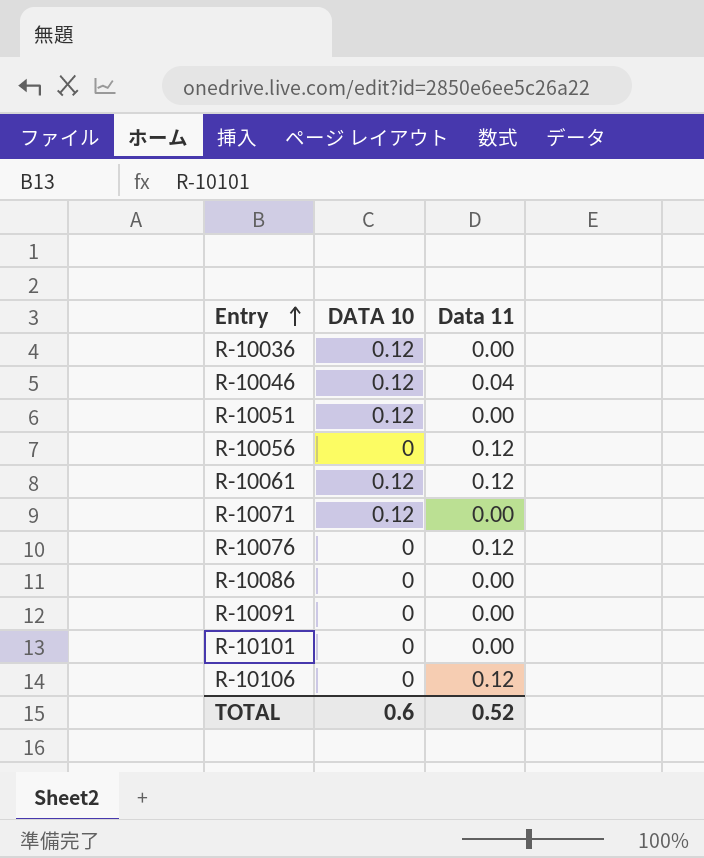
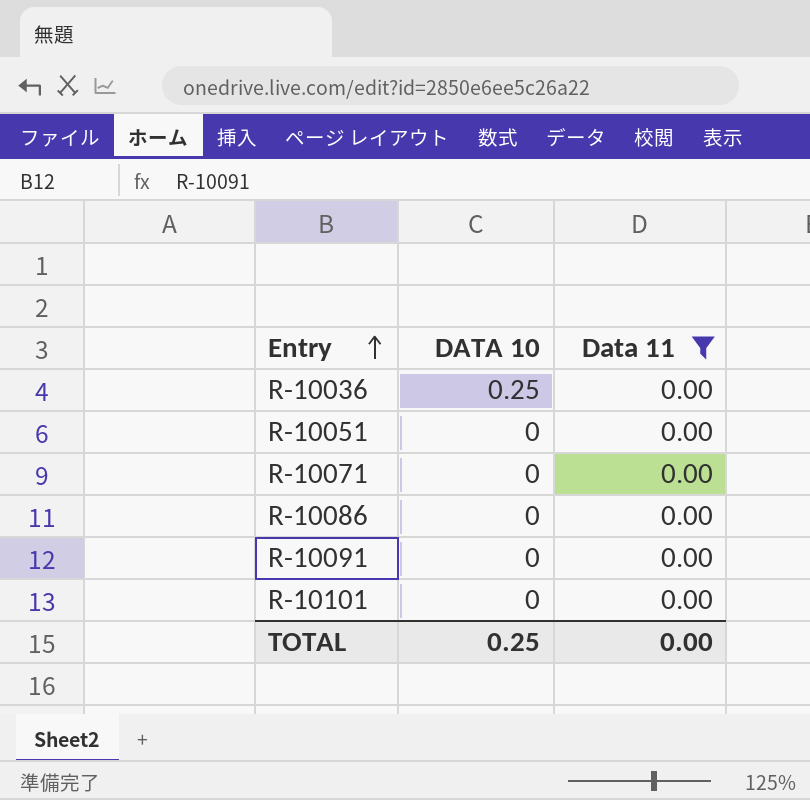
filter: none -> Data 11 = 0.00
R-10036 | DATA 10: 0.12 -> 0.25
R-10051 | DATA 10: 0.12 -> 0
R-10071 | DATA 10: 0.12 -> 0
TOTAL | DATA 10: 0.6 -> 0.25
TOTAL | Data 11: 0.52 -> 0.00

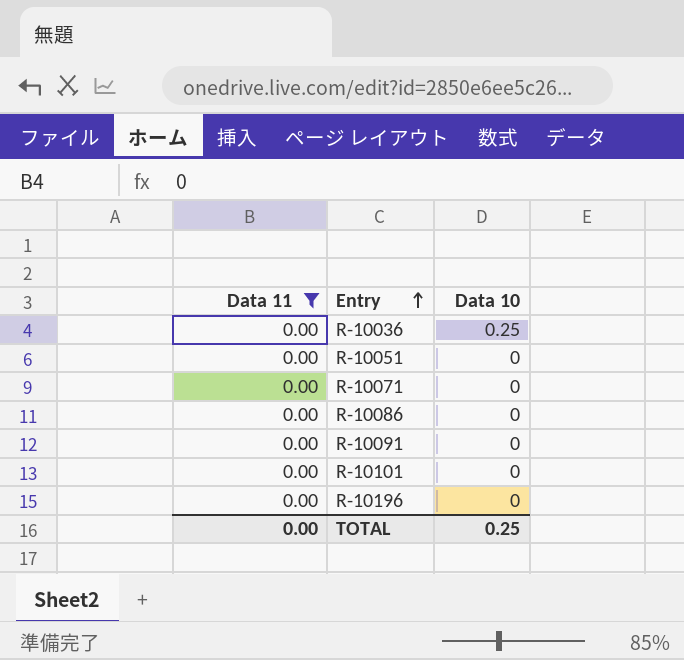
column Data 11 | position: 3 -> 1
column name: DATA 10 -> Data 10
row R-10196: none -> 0.00 | 0

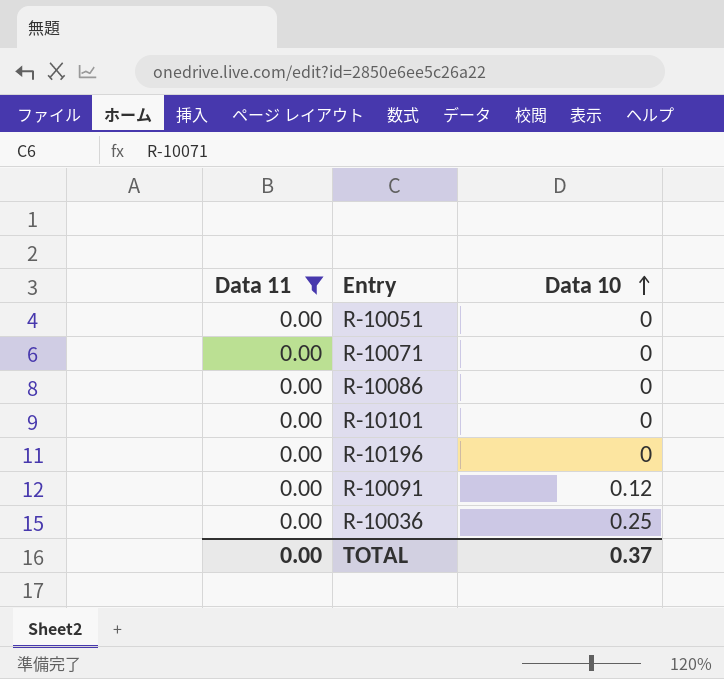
row order: Entry ascending -> Data 10 ascending
R-10091 | Data 10: 0 -> 0.12
TOTAL | Data 10: 0.25 -> 0.37

